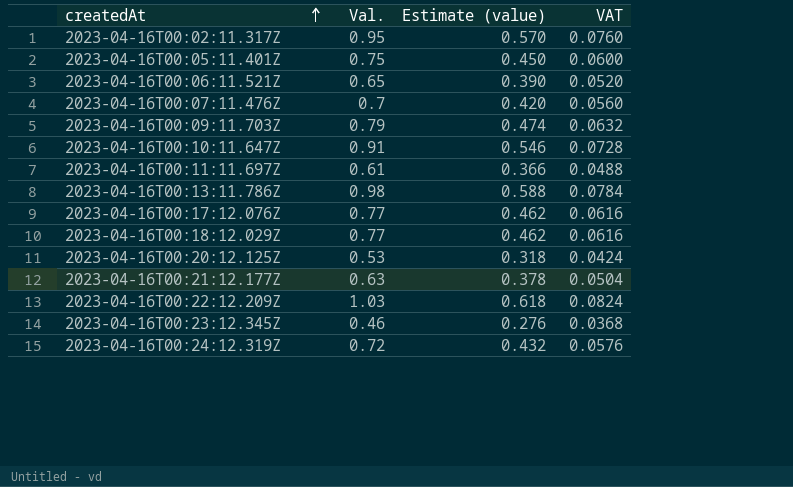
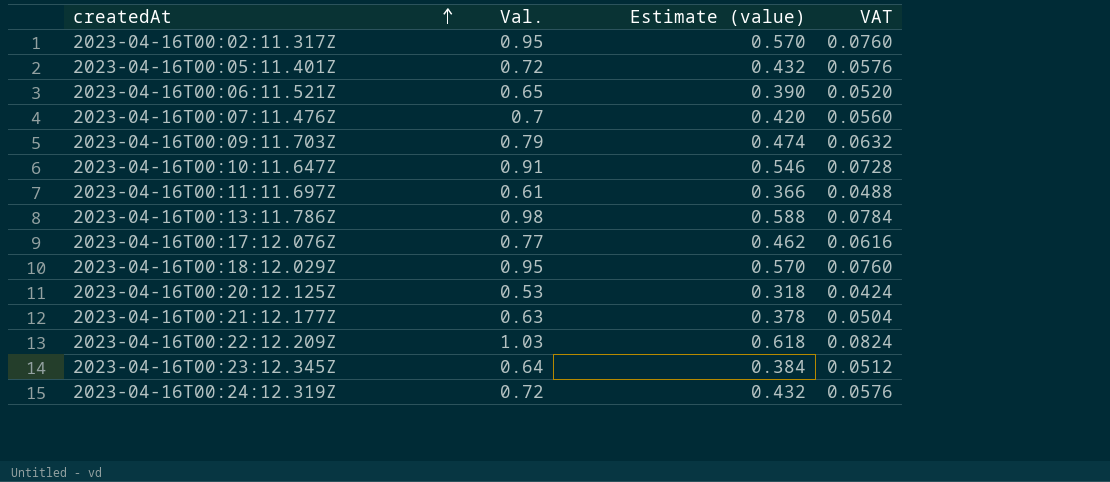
2023-04-16T00:05:11.401Z | Val.: 0.75 -> 0.72
2023-04-16T00:05:11.401Z | Estimate (value): 0.450 -> 0.432
2023-04-16T00:05:11.401Z | VAT: 0.0600 -> 0.0576
2023-04-16T00:18:12.029Z | Val.: 0.77 -> 0.95
2023-04-16T00:18:12.029Z | Estimate (value): 0.462 -> 0.570
2023-04-16T00:18:12.029Z | VAT: 0.0616 -> 0.0760
2023-04-16T00:23:12.345Z | Val.: 0.46 -> 0.64
2023-04-16T00:23:12.345Z | Estimate (value): 0.276 -> 0.384
2023-04-16T00:23:12.345Z | VAT: 0.0368 -> 0.0512

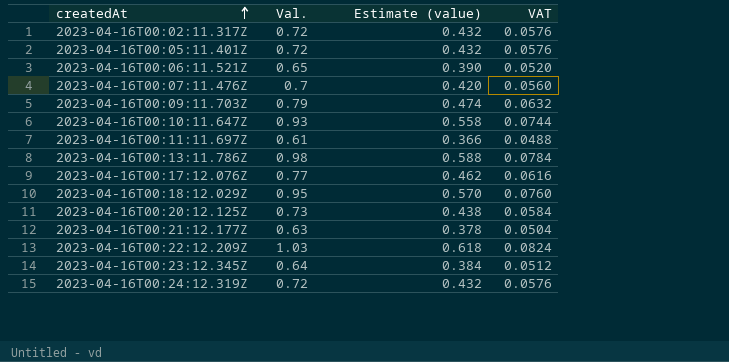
2023-04-16T00:02:11.317Z | Val.: 0.95 -> 0.72
2023-04-16T00:02:11.317Z | Estimate (value): 0.570 -> 0.432
2023-04-16T00:02:11.317Z | VAT: 0.0760 -> 0.0576
2023-04-16T00:10:11.647Z | Val.: 0.91 -> 0.93
2023-04-16T00:10:11.647Z | Estimate (value): 0.546 -> 0.558
2023-04-16T00:10:11.647Z | VAT: 0.0728 -> 0.0744
2023-04-16T00:20:12.125Z | Val.: 0.53 -> 0.73
2023-04-16T00:20:12.125Z | Estimate (value): 0.318 -> 0.438
2023-04-16T00:20:12.125Z | VAT: 0.0424 -> 0.0584

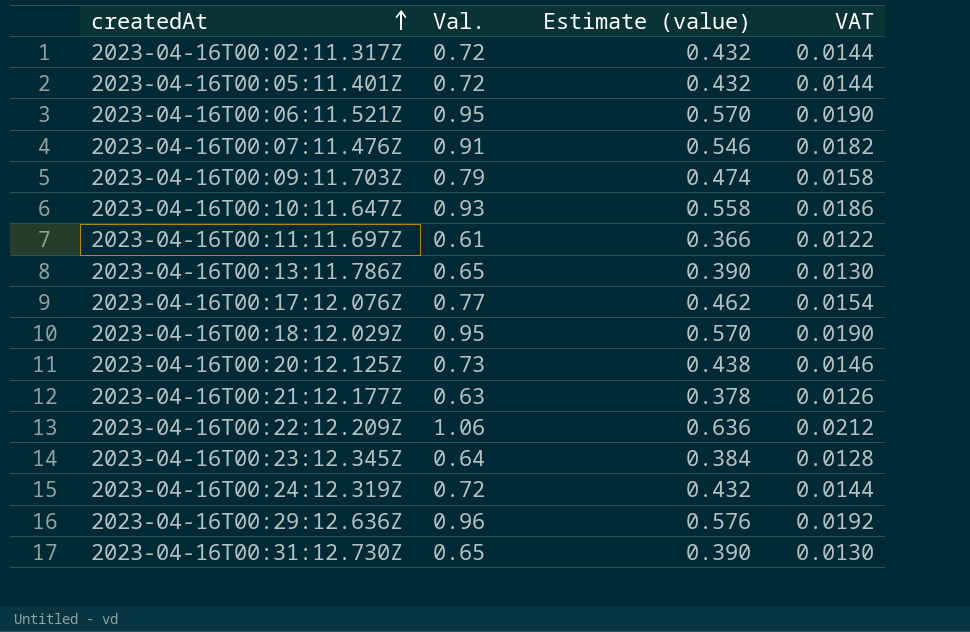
column VAT | formula: [Val.] * 0.08 -> [Val.] * 0.02
2023-04-16T00:06:11.521Z | Val.: 0.65 -> 0.95
2023-04-16T00:06:11.521Z | Estimate (value): 0.390 -> 0.570
2023-04-16T00:07:11.476Z | Val.: 0.7 -> 0.91
2023-04-16T00:07:11.476Z | Estimate (value): 0.420 -> 0.546
2023-04-16T00:13:11.786Z | Val.: 0.98 -> 0.65
2023-04-16T00:13:11.786Z | Estimate (value): 0.588 -> 0.390
2023-04-16T00:22:12.209Z | Val.: 1.03 -> 1.06
2023-04-16T00:22:12.209Z | Estimate (value): 0.618 -> 0.636
row 2023-04-16T00:29:12.636Z: none -> 0.96 | 0.576 | 0.0192
row 2023-04-16T00:31:12.730Z: none -> 0.65 | 0.390 | 0.0130

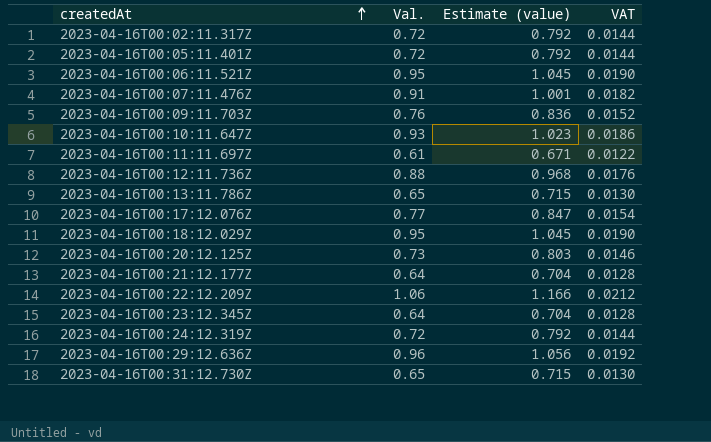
column Estimate (value) | formula: [Val.] * 0.6 -> [Val.] * 1.1
2023-04-16T00:09:11.703Z | Val.: 0.79 -> 0.76
2023-04-16T00:09:11.703Z | VAT: 0.0158 -> 0.0152
row 2023-04-16T00:12:11.736Z: none -> 0.88 | 0.968 | 0.0176
2023-04-16T00:21:12.177Z | Val.: 0.63 -> 0.64
2023-04-16T00:21:12.177Z | VAT: 0.0126 -> 0.0128

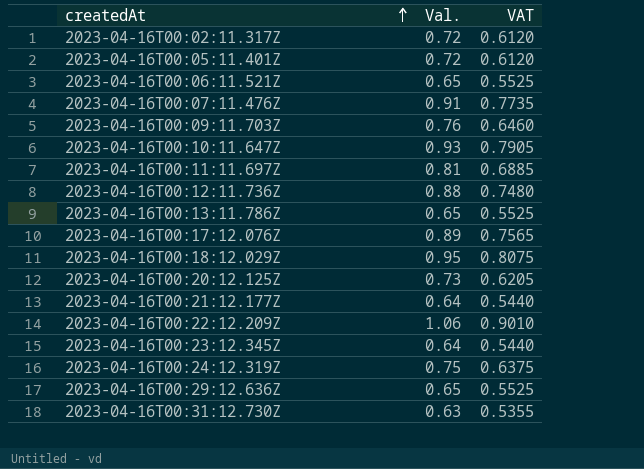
column Estimate (value) | formula: [Val.] * 1.1 -> none
column VAT | formula: [Val.] * 0.02 -> [Val.] * 0.85
2023-04-16T00:06:11.521Z | Val.: 0.95 -> 0.65
2023-04-16T00:11:11.697Z | Val.: 0.61 -> 0.81
2023-04-16T00:17:12.076Z | Val.: 0.77 -> 0.89
2023-04-16T00:24:12.319Z | Val.: 0.72 -> 0.75
2023-04-16T00:29:12.636Z | Val.: 0.96 -> 0.65
2023-04-16T00:31:12.730Z | Val.: 0.65 -> 0.63

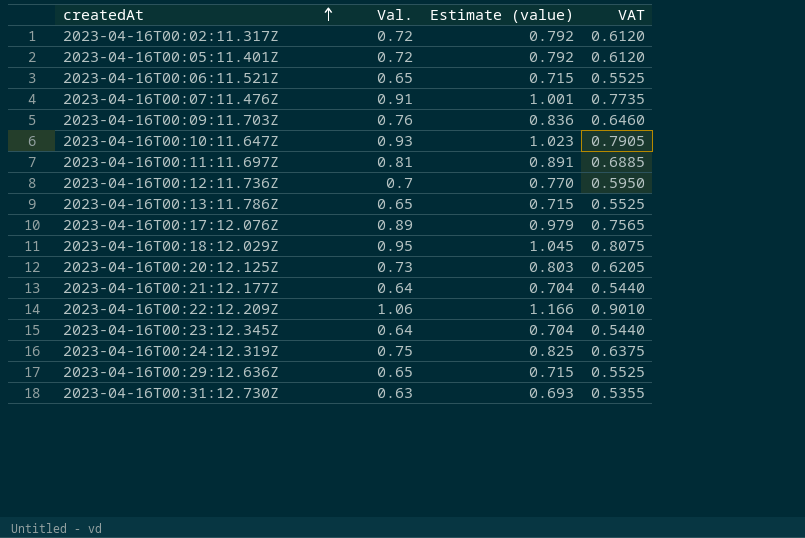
column Estimate (value) | formula: none -> [Val.] * 1.1
2023-04-16T00:12:11.736Z | Val.: 0.88 -> 0.7
2023-04-16T00:12:11.736Z | VAT: 0.7480 -> 0.5950

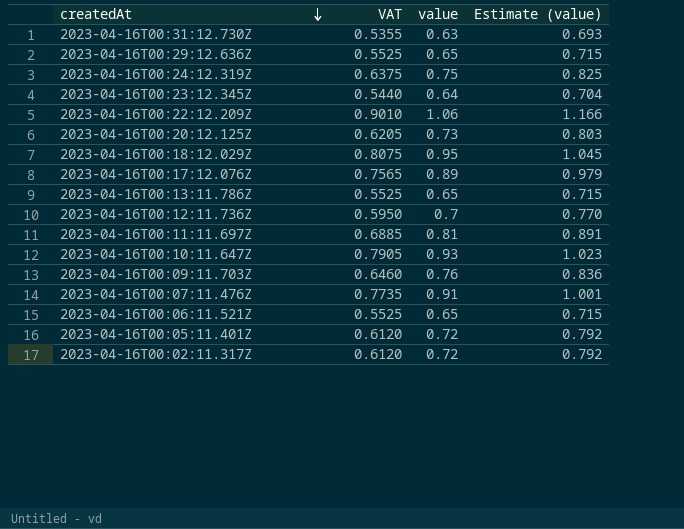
row order: createdAt ascending -> createdAt descending
column VAT | position: 4 -> 2
column name: Val. -> value
row 2023-04-16T00:21:12.177Z: 0.64 | 0.704 | 0.5440 -> none

